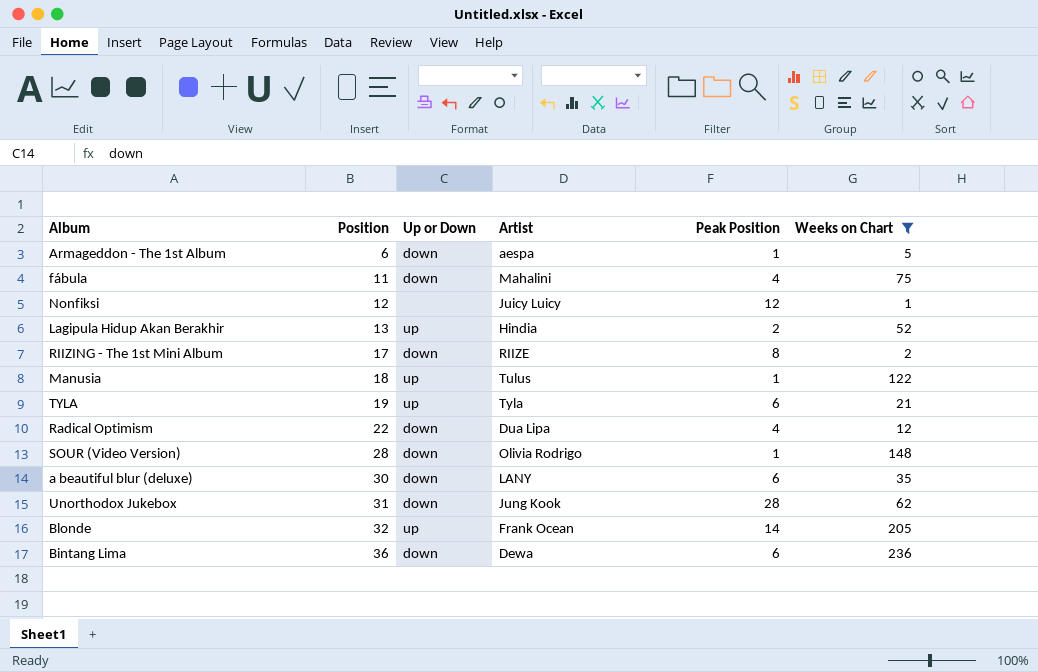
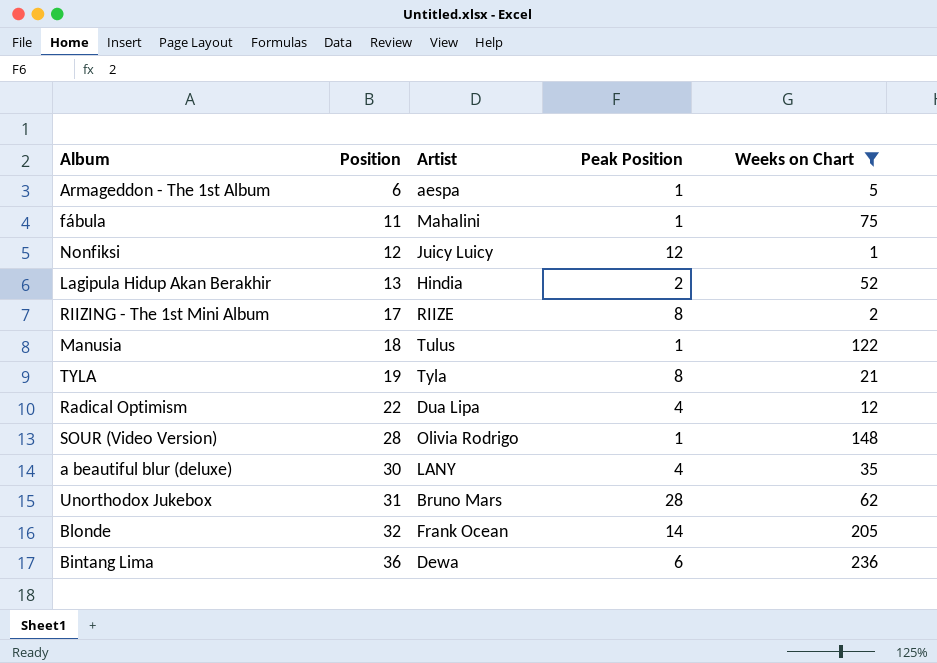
column Up or Down | position: 3 -> none
fábula | Peak Position: 4 -> 1
TYLA | Peak Position: 6 -> 8
a beautiful blur (deluxe) | Peak Position: 6 -> 4
Unorthodox Jukebox | Artist: Jung Kook -> Bruno Mars

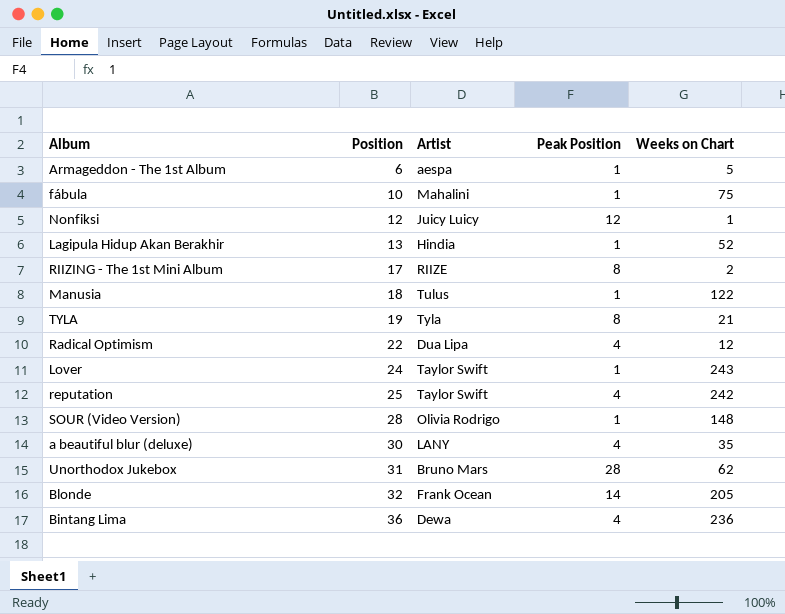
filter: Weeks on Chart <= 236 -> none
fábula | Position: 11 -> 10
Lagipula Hidup Akan Berakhir | Peak Position: 2 -> 1
Bintang Lima | Peak Position: 6 -> 4

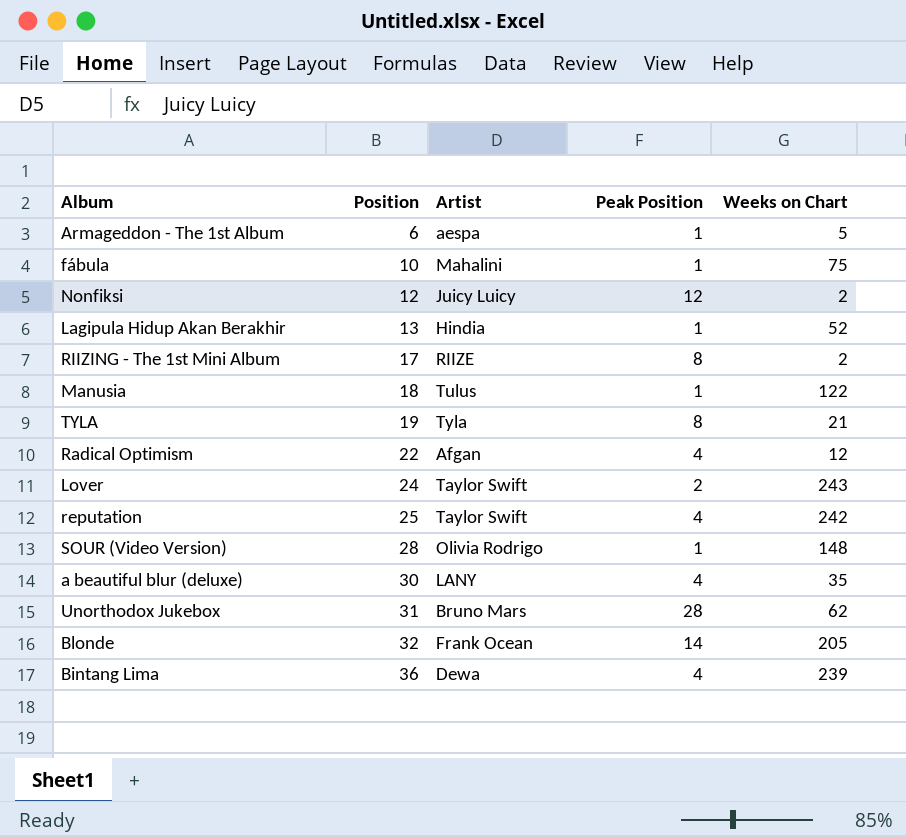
Nonfiksi | Weeks on Chart: 1 -> 2
Radical Optimism | Artist: Dua Lipa -> Afgan
Lover | Peak Position: 1 -> 2
Bintang Lima | Weeks on Chart: 236 -> 239

